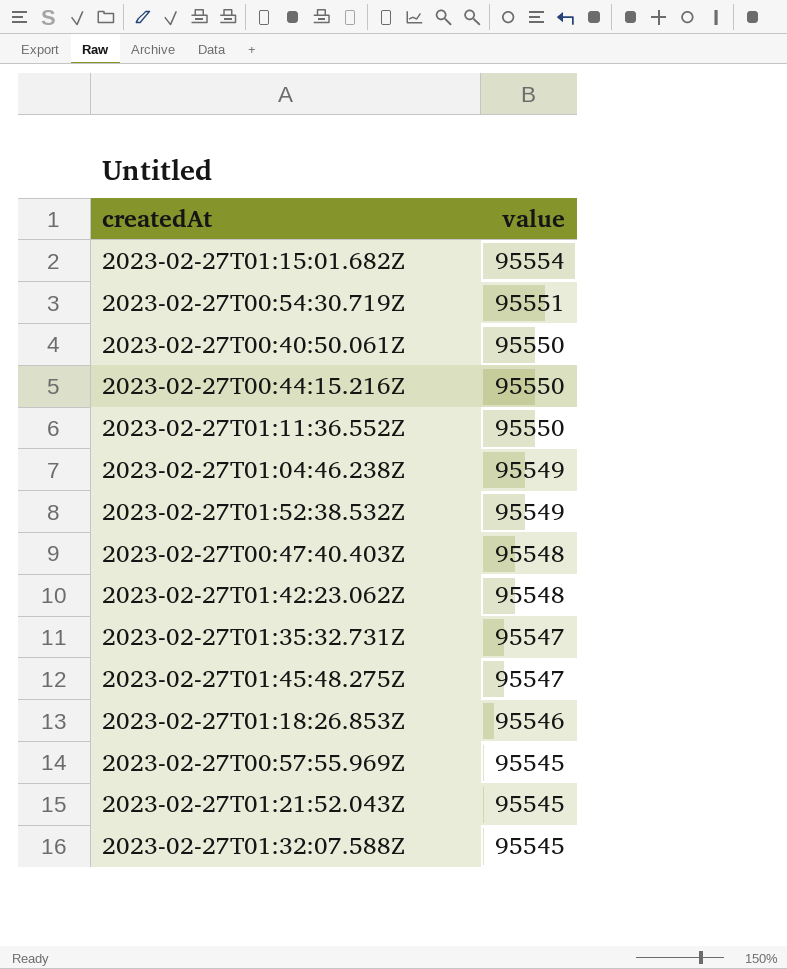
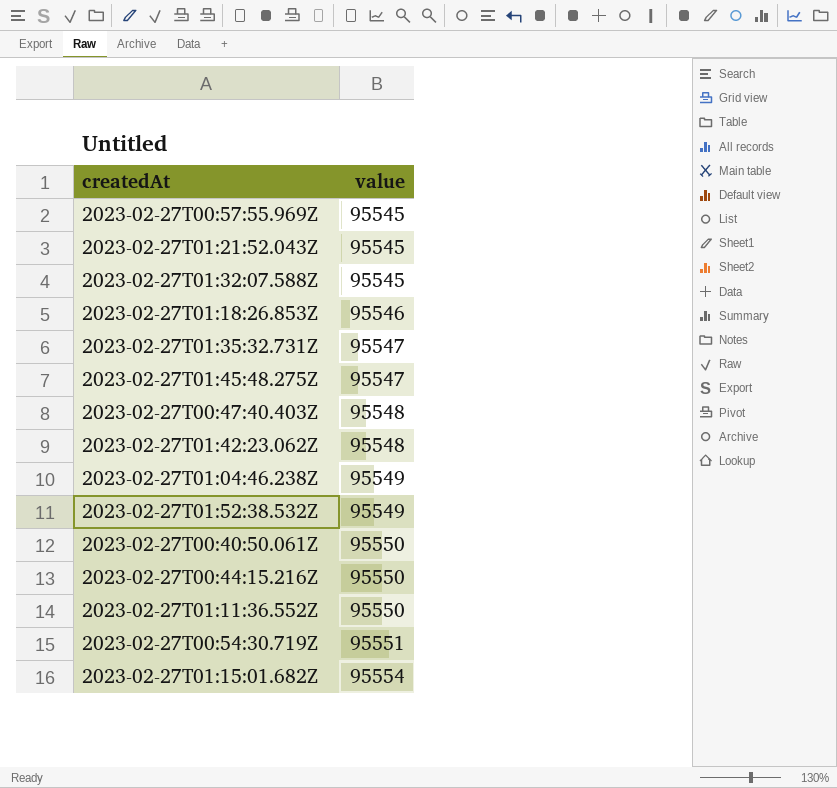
row order: value descending -> value ascending

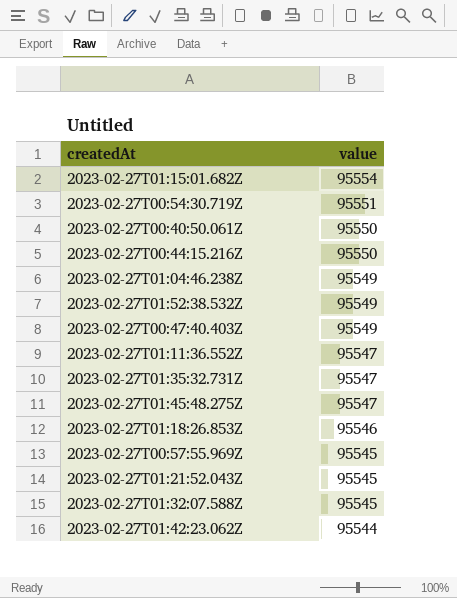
row order: value ascending -> value descending
2023-02-27T00:47:40.403Z | value: 95548 -> 95549
2023-02-27T01:11:36.552Z | value: 95550 -> 95547
2023-02-27T01:42:23.062Z | value: 95548 -> 95544

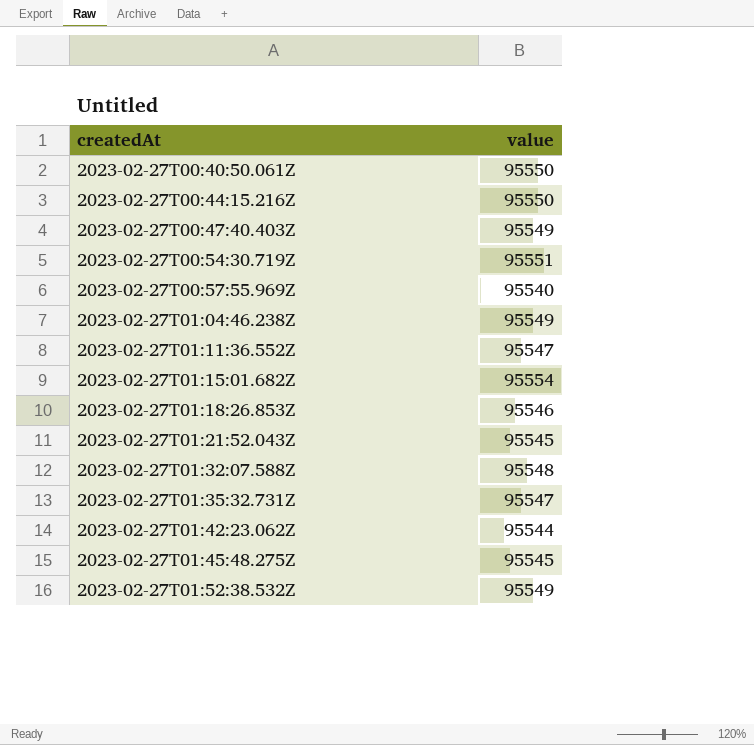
row order: value descending -> createdAt ascending
2023-02-27T00:57:55.969Z | value: 95545 -> 95540
2023-02-27T01:32:07.588Z | value: 95545 -> 95548
2023-02-27T01:45:48.275Z | value: 95547 -> 95545

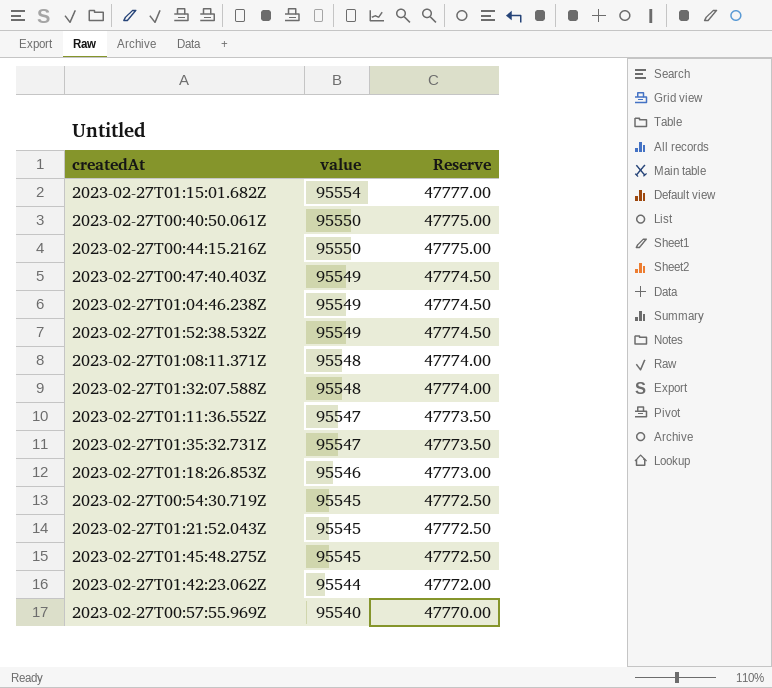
row order: createdAt ascending -> value descending
column Reserve | formula: none -> [value] * 0.5
row 2023-02-27T01:08:11.371Z: none -> 95548 | 47774.00
2023-02-27T00:54:30.719Z | value: 95551 -> 95545

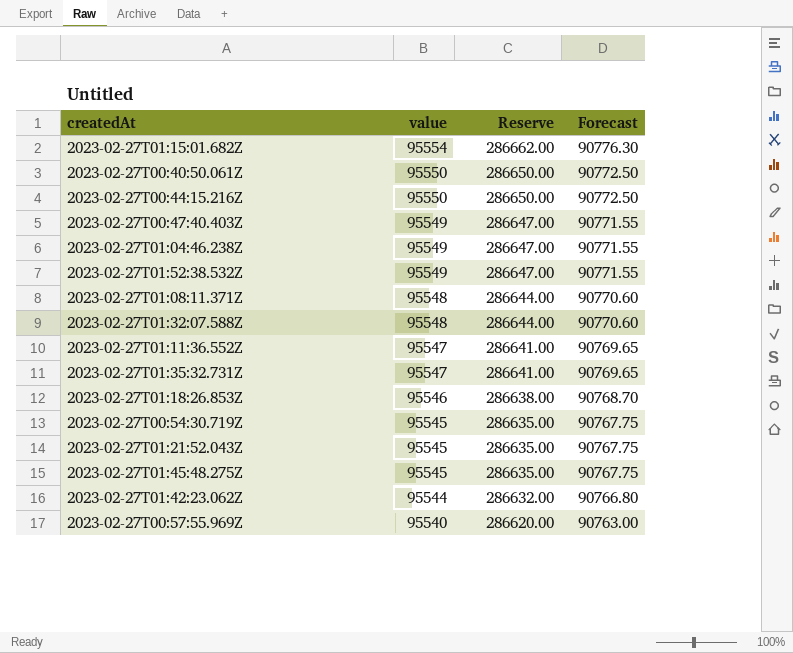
column Reserve | formula: [value] * 0.5 -> [value] * 3
column Forecast | formula: none -> [value] * 0.95

